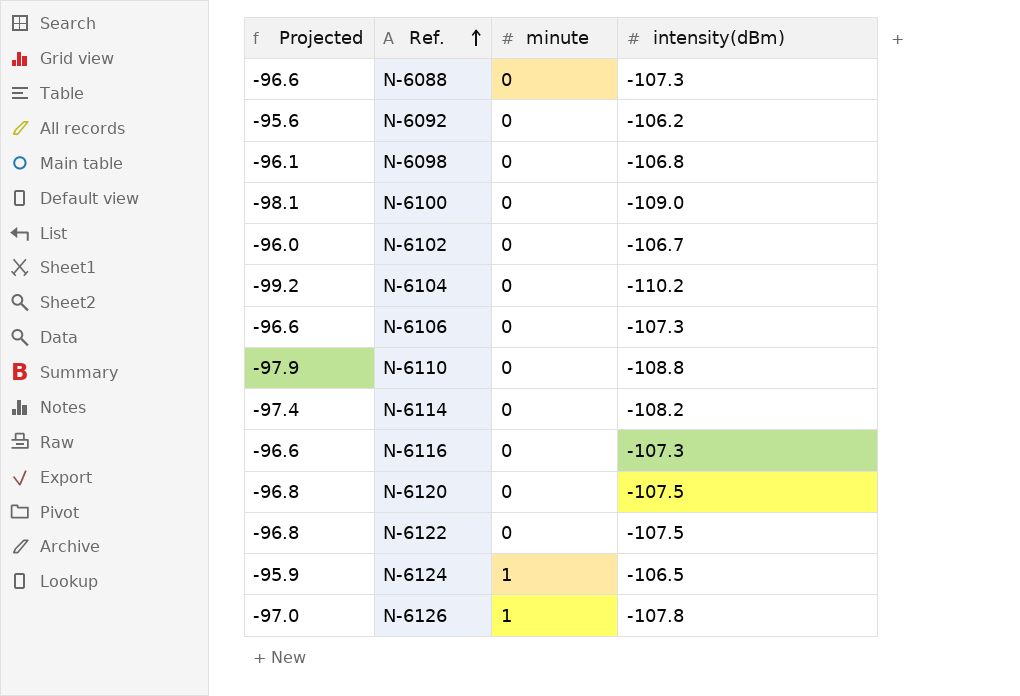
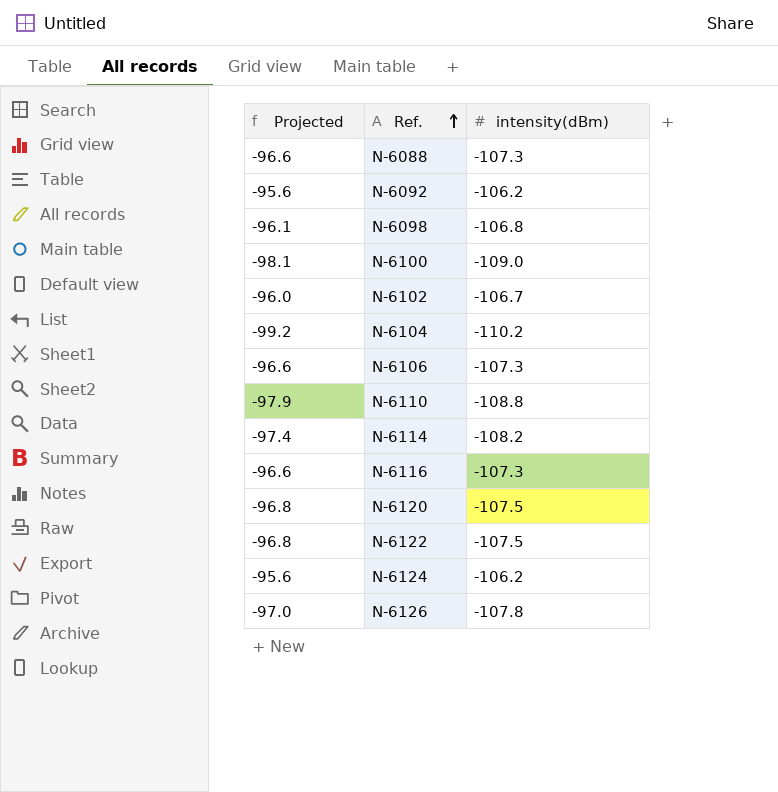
column minute | position: 3 -> none
N-6124 | Projected: -95.9 -> -95.6
N-6124 | intensity(dBm): -106.5 -> -106.2

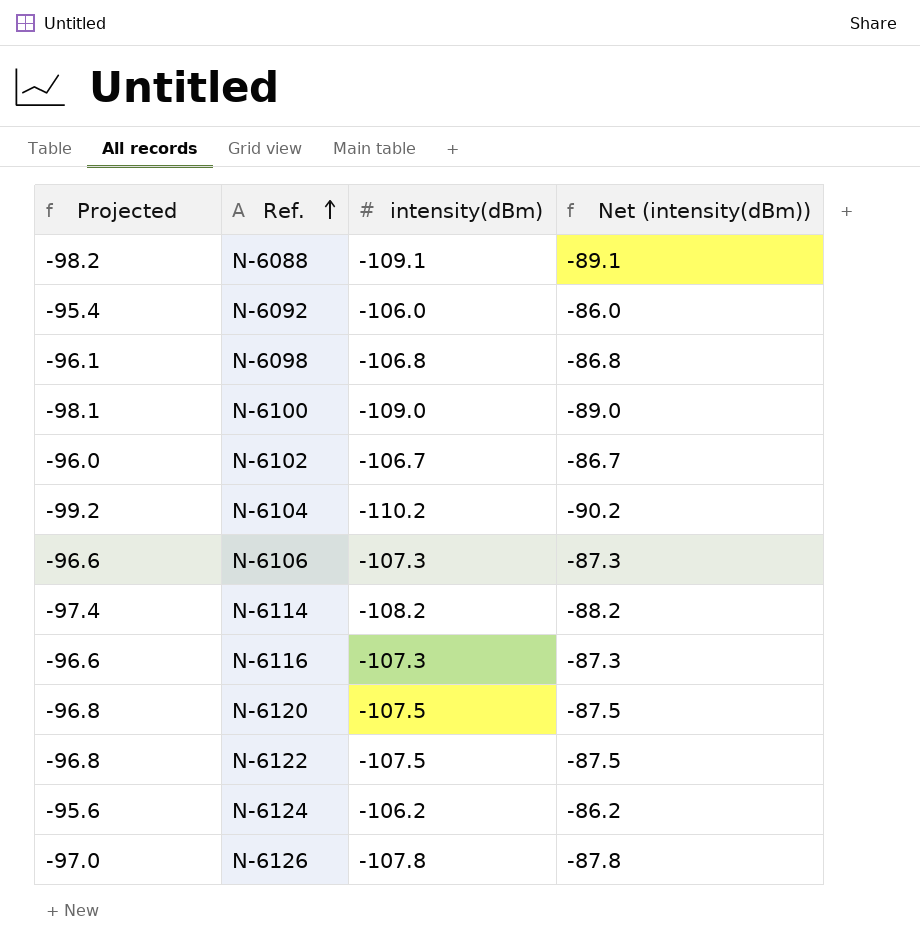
column Net (intensity(dBm)) | formula: none -> [intensity(dBm)] + 20
row N-6110: -97.9 | -108.8 -> none
N-6088 | Projected: -96.6 -> -98.2
N-6088 | intensity(dBm): -107.3 -> -109.1
N-6092 | Projected: -95.6 -> -95.4
N-6092 | intensity(dBm): -106.2 -> -106.0

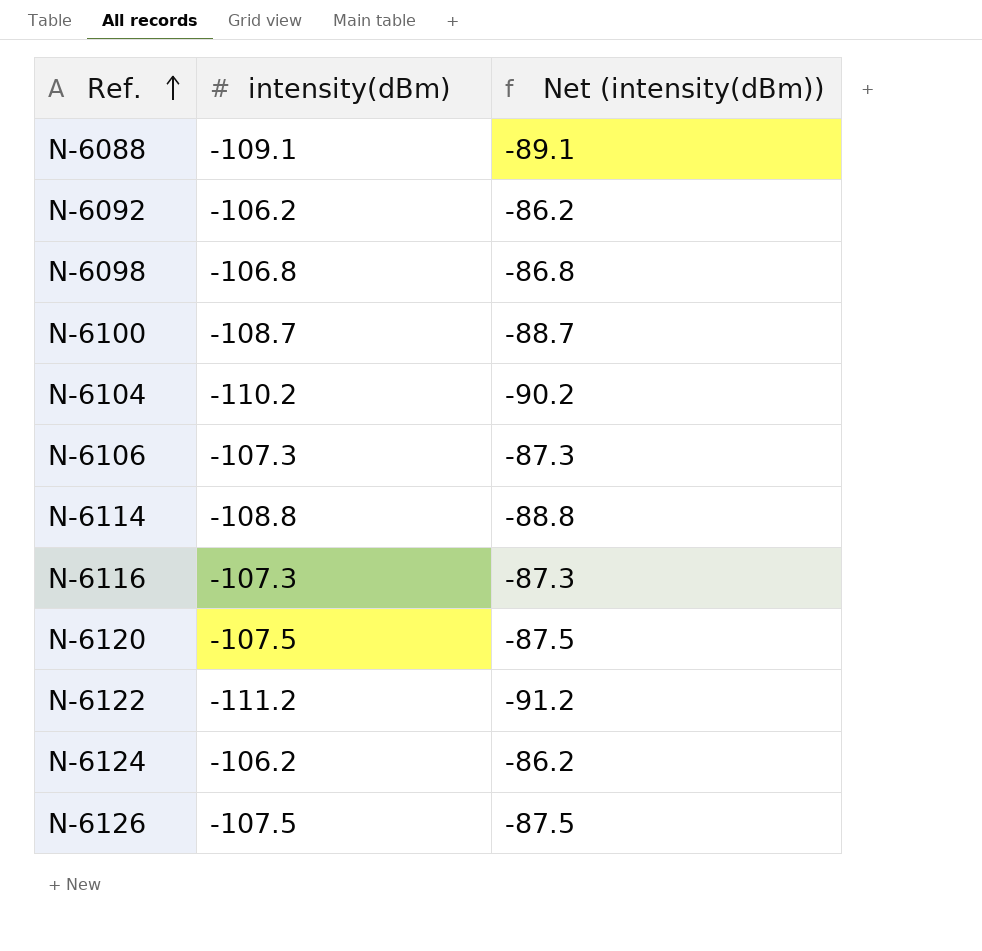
column Projected | formula: [intensity(dBm)] * 0.9 -> none
row N-6102: -96.0 | -106.7 | -86.7 -> none
N-6092 | intensity(dBm): -106.0 -> -106.2
N-6092 | Net (intensity(dBm)): -86.0 -> -86.2
N-6100 | intensity(dBm): -109.0 -> -108.7
N-6100 | Net (intensity(dBm)): -89.0 -> -88.7
N-6114 | intensity(dBm): -108.2 -> -108.8
N-6114 | Net (intensity(dBm)): -88.2 -> -88.8
N-6122 | intensity(dBm): -107.5 -> -111.2
N-6122 | Net (intensity(dBm)): -87.5 -> -91.2
N-6126 | intensity(dBm): -107.8 -> -107.5
N-6126 | Net (intensity(dBm)): -87.8 -> -87.5

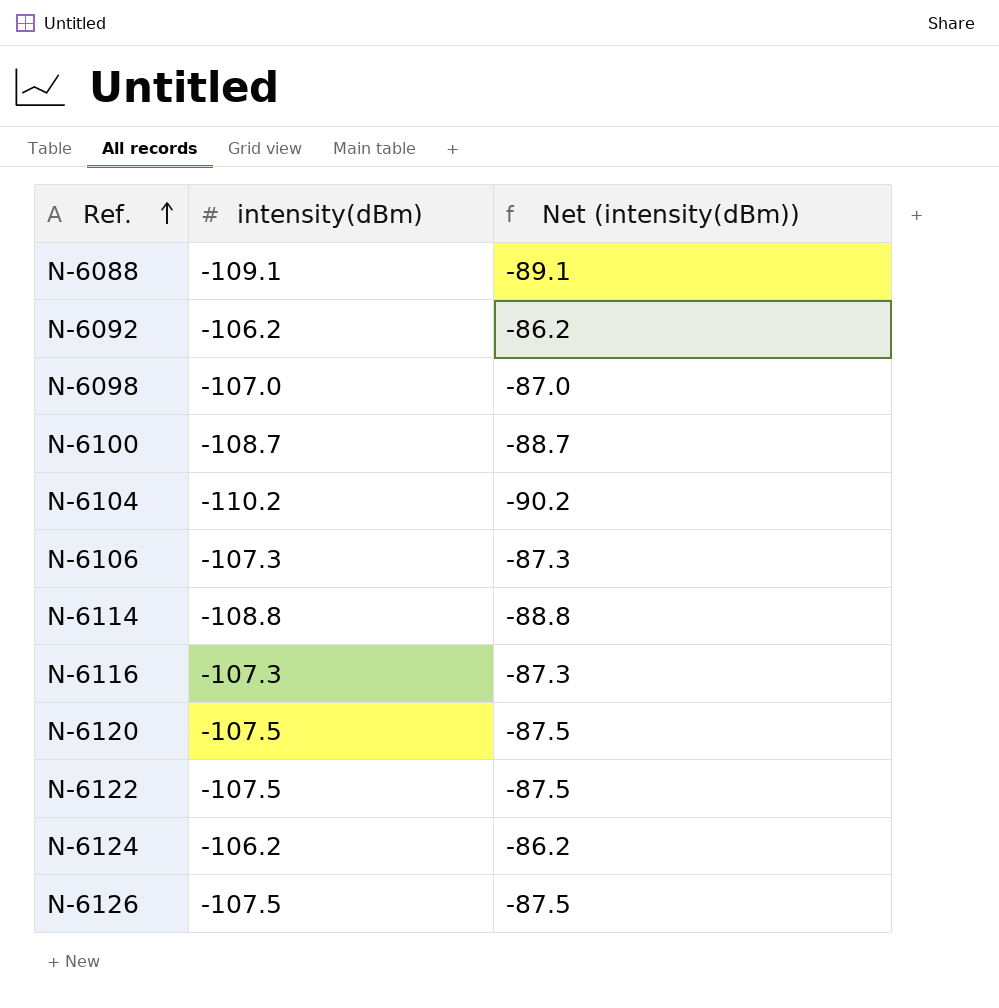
N-6098 | intensity(dBm): -106.8 -> -107.0
N-6098 | Net (intensity(dBm)): -86.8 -> -87.0
N-6122 | intensity(dBm): -111.2 -> -107.5
N-6122 | Net (intensity(dBm)): -91.2 -> -87.5

